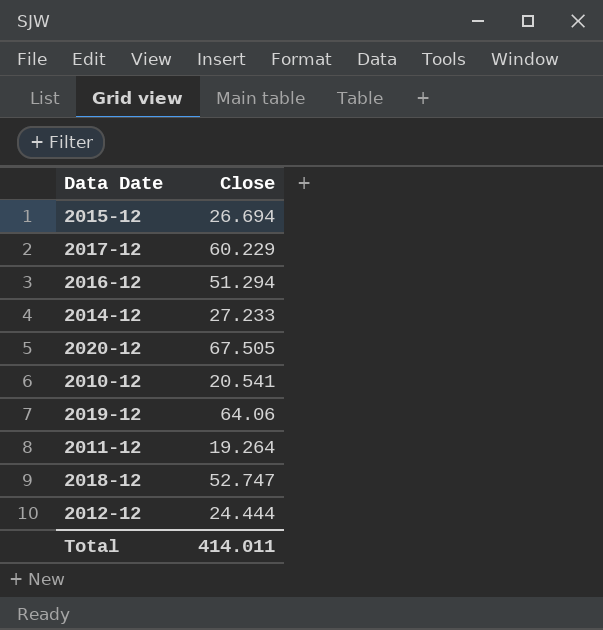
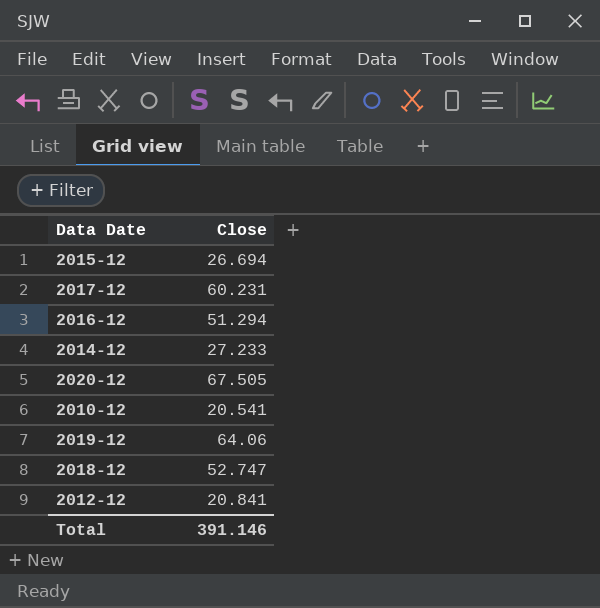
row 2011-12: 19.264 -> none
2017-12 | Close: 60.229 -> 60.231
2012-12 | Close: 24.444 -> 20.841
Total | Close: 414.011 -> 391.146

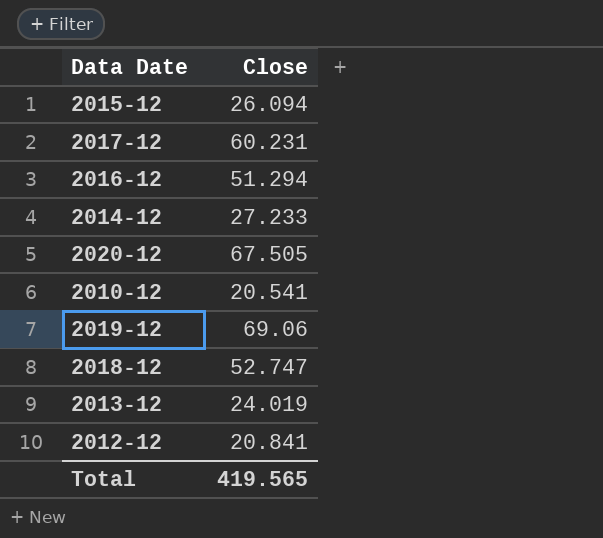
2015-12 | Close: 26.694 -> 26.094
2019-12 | Close: 64.06 -> 69.06
row 2013-12: none -> 24.019
Total | Close: 391.146 -> 419.565

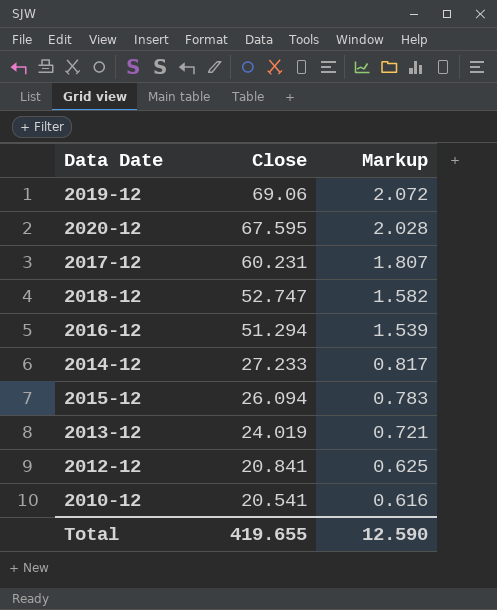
row order: none -> Close descending
column Markup | formula: none -> [Close] * 0.03
2020-12 | Close: 67.505 -> 67.595
Total | Close: 419.565 -> 419.655

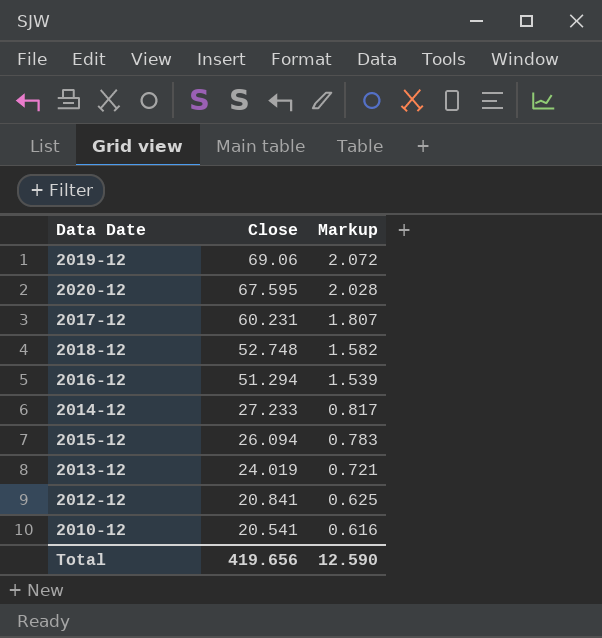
2018-12 | Close: 52.747 -> 52.748
Total | Close: 419.655 -> 419.656

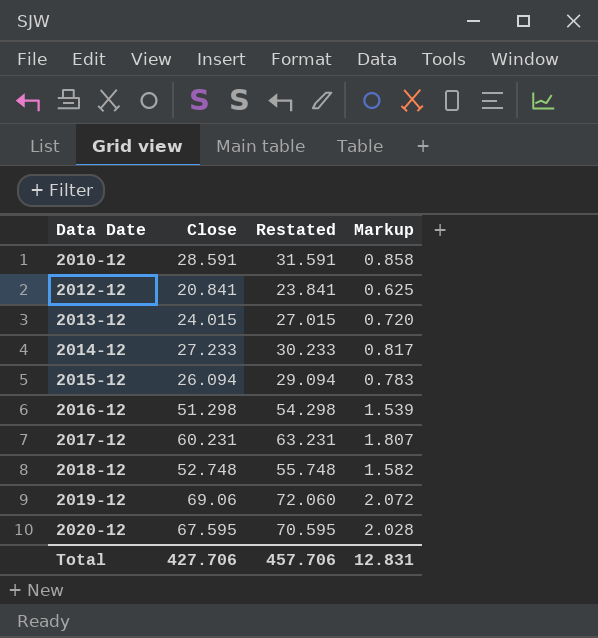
row order: Close descending -> Data Date ascending
column Restated | formula: none -> [Close] + 3
2010-12 | Close: 20.541 -> 28.591
2010-12 | Markup: 0.616 -> 0.858
2013-12 | Close: 24.019 -> 24.015
2013-12 | Markup: 0.721 -> 0.720
2016-12 | Close: 51.294 -> 51.298
Total | Close: 419.656 -> 427.706
Total | Markup: 12.590 -> 12.831

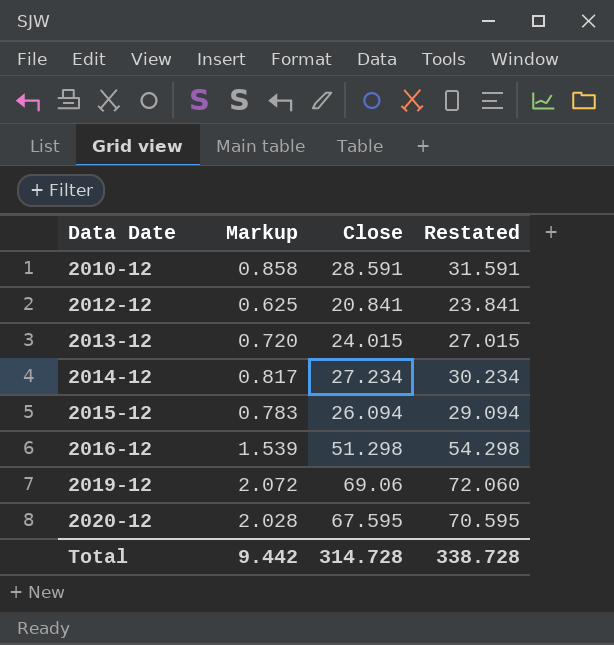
column Markup | position: 4 -> 2
row 2017-12: 60.231 | 63.231 | 1.807 -> none
row 2018-12: 52.748 | 55.748 | 1.582 -> none
2014-12 | Close: 27.233 -> 27.234
2014-12 | Restated: 30.233 -> 30.234
Total | Markup: 12.831 -> 9.442
Total | Close: 427.706 -> 314.728
Total | Restated: 457.706 -> 338.728

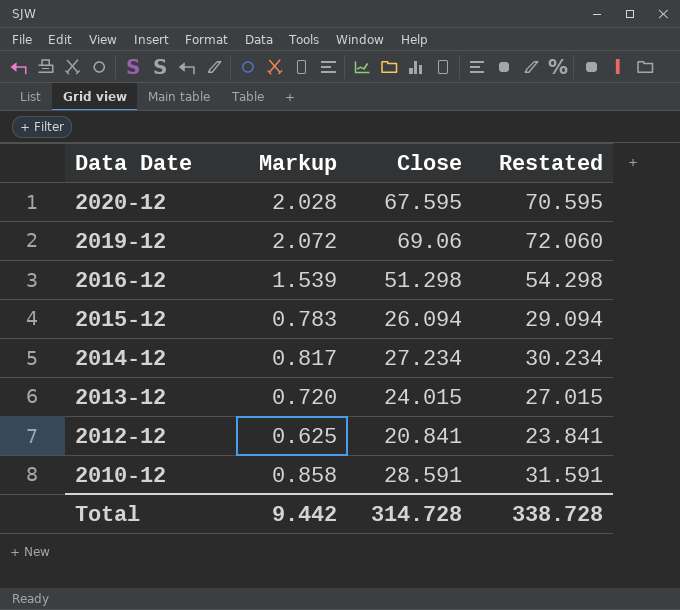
row order: Data Date ascending -> Data Date descending

